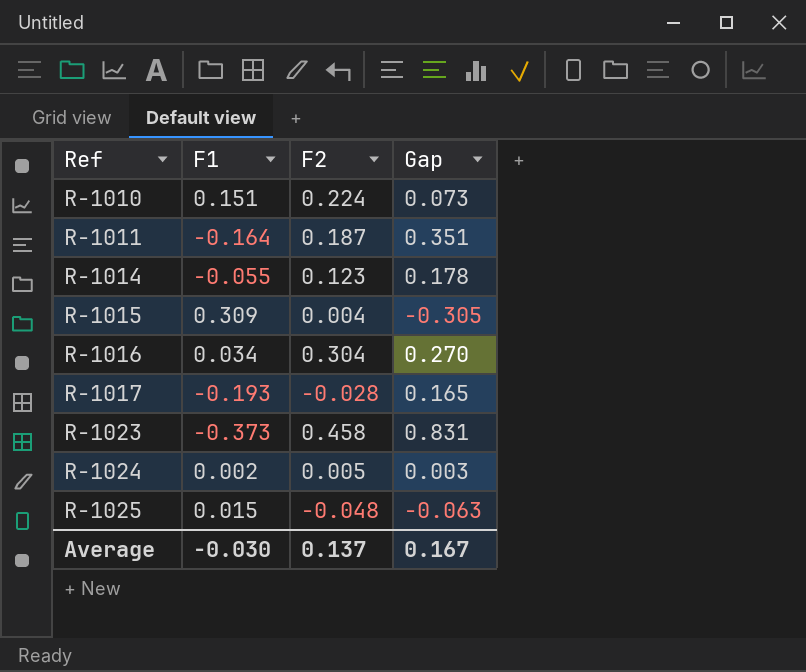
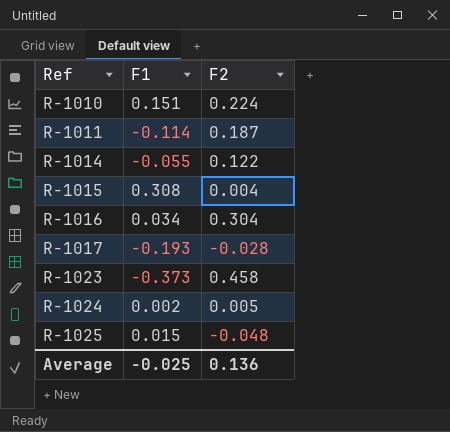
column Gap | formula: [F2] - [F1] -> none
R-1011 | F1: -0.164 -> -0.114
R-1014 | F2: 0.123 -> 0.122
R-1015 | F1: 0.309 -> 0.308
Average | F1: -0.030 -> -0.025
Average | F2: 0.137 -> 0.136

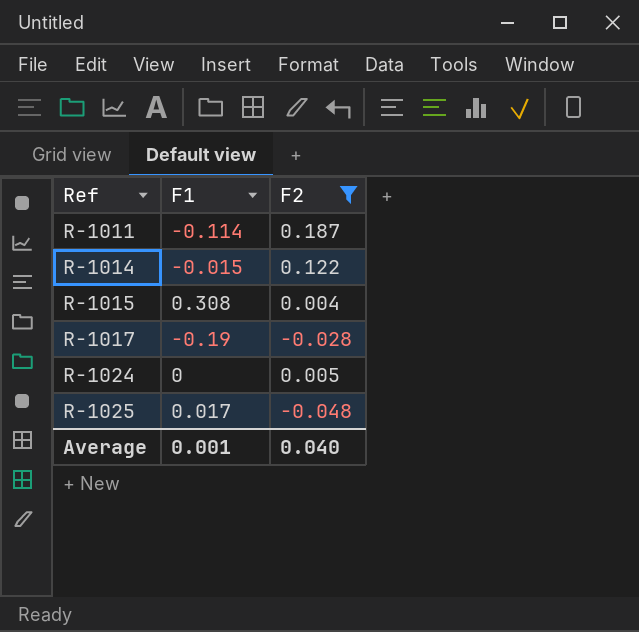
filter: none -> F2 <= 0.187
R-1014 | F1: -0.055 -> -0.015
R-1017 | F1: -0.193 -> -0.19
R-1024 | F1: 0.002 -> 0
R-1025 | F1: 0.015 -> 0.017
Average | F1: -0.025 -> 0.001
Average | F2: 0.136 -> 0.040

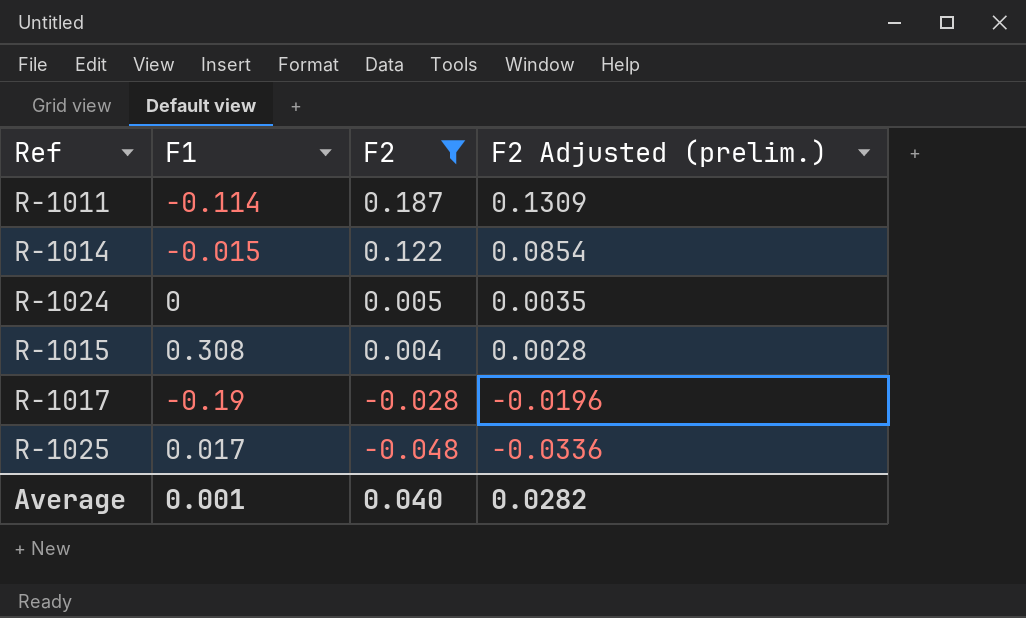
row order: Ref ascending -> F2 descending
column F2 Adjusted (prelim.) | formula: none -> [F2] * 0.7

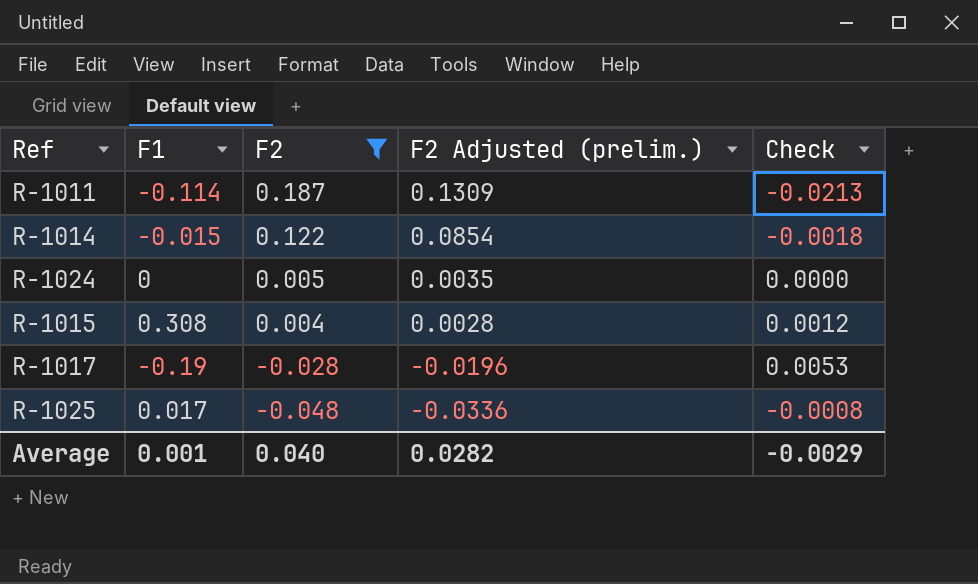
column Check | formula: none -> [F1] * [F2]

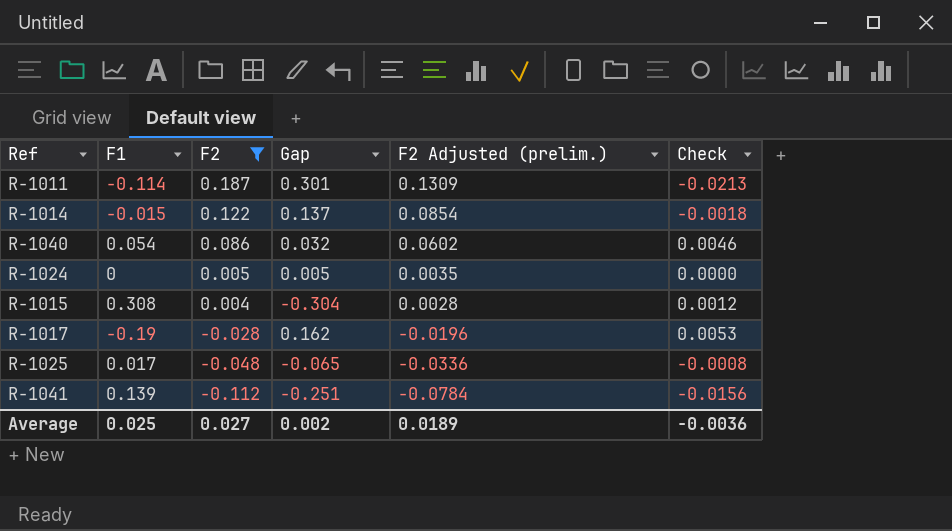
column Gap | formula: none -> [F2] - [F1]
row R-1040: none -> 0.054 | 0.086 | 0.032 | 0.0602 | 0.0046
row R-1041: none -> 0.139 | -0.112 | -0.251 | -0.0784 | -0.0156
Average | F1: 0.001 -> 0.025
Average | F2: 0.040 -> 0.027
Average | F2 Adjusted (prelim.): 0.0282 -> 0.0189
Average | Check: -0.0029 -> -0.0036

